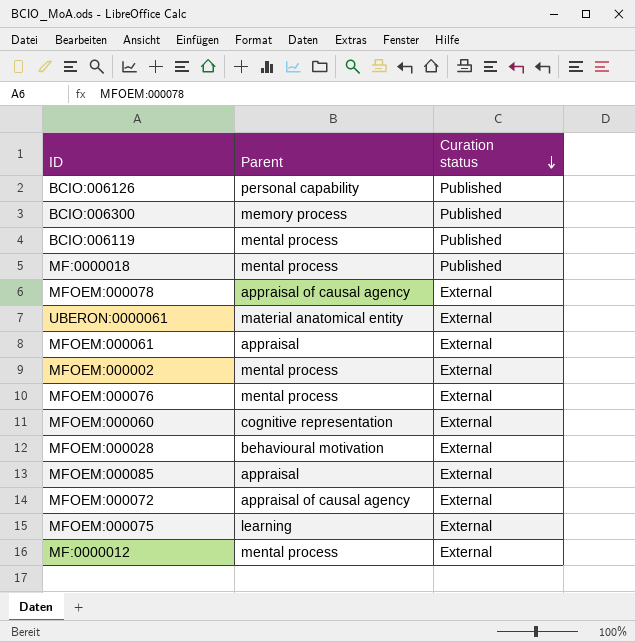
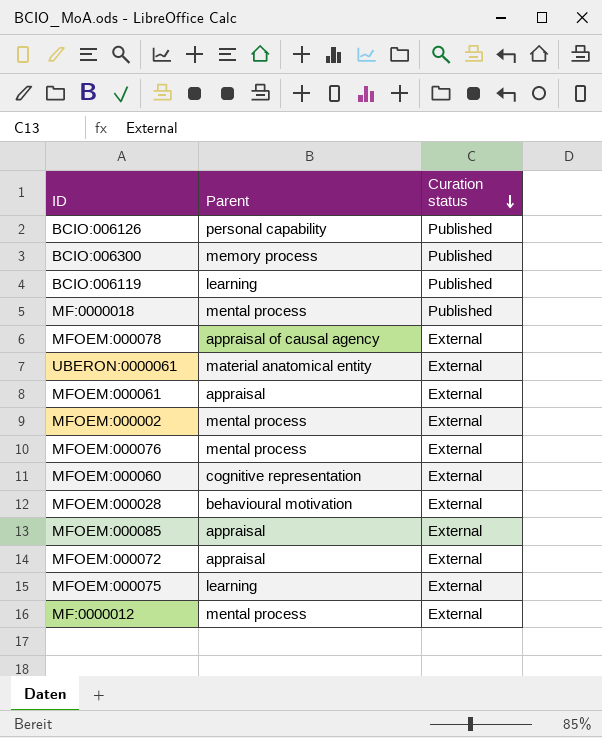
BCIO:006119 | Parent: mental process -> learning
MFOEM:000072 | Parent: appraisal of causal agency -> appraisal

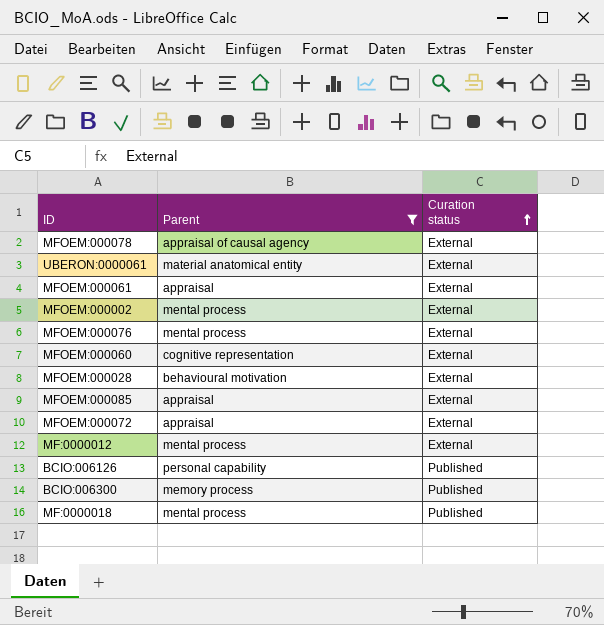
filter: none -> Parent != learning
row order: Curation status descending -> Curation status ascending

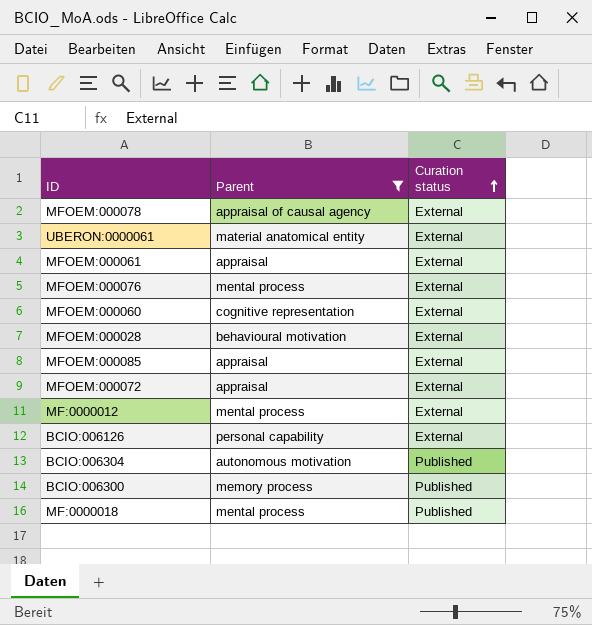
row MFOEM:000002: mental process | External -> none
BCIO:006126 | Curation status: Published -> External
row BCIO:006304: none -> autonomous motivation | Published

